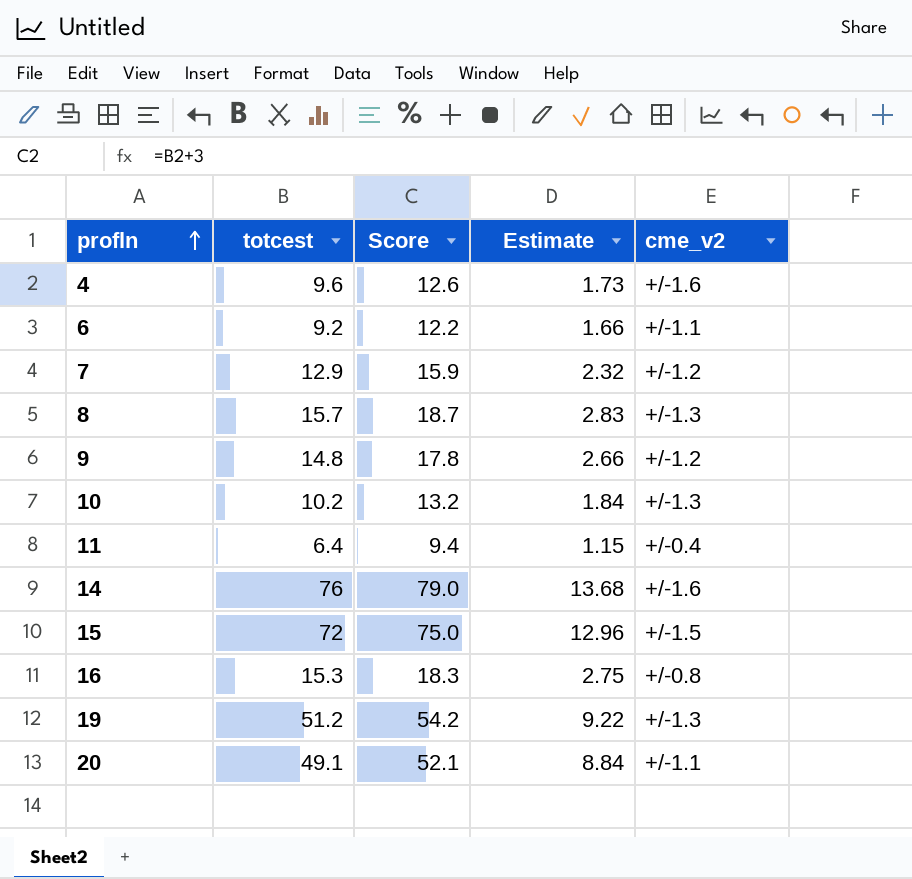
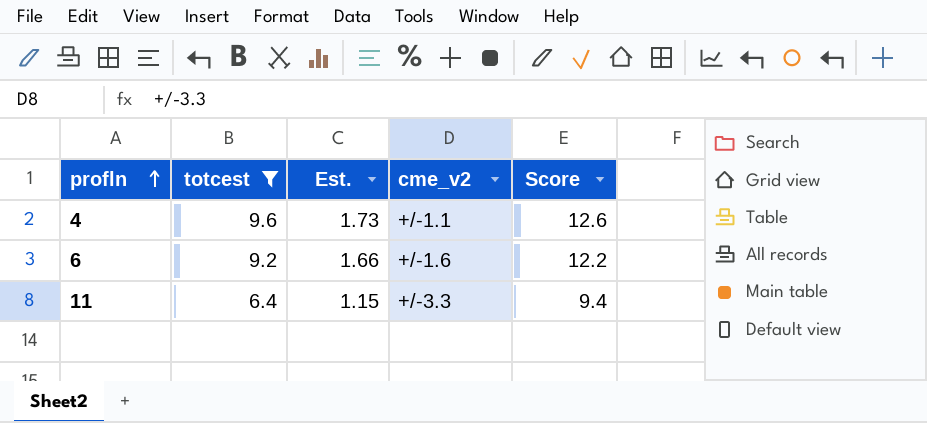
filter: none -> totcest <= 9.6
column name: Estimate -> Est.
column Score | position: 3 -> 5
4 | cme_v2: +/-1.6 -> +/-1.1
6 | cme_v2: +/-1.1 -> +/-1.6
11 | cme_v2: +/-0.4 -> +/-3.3

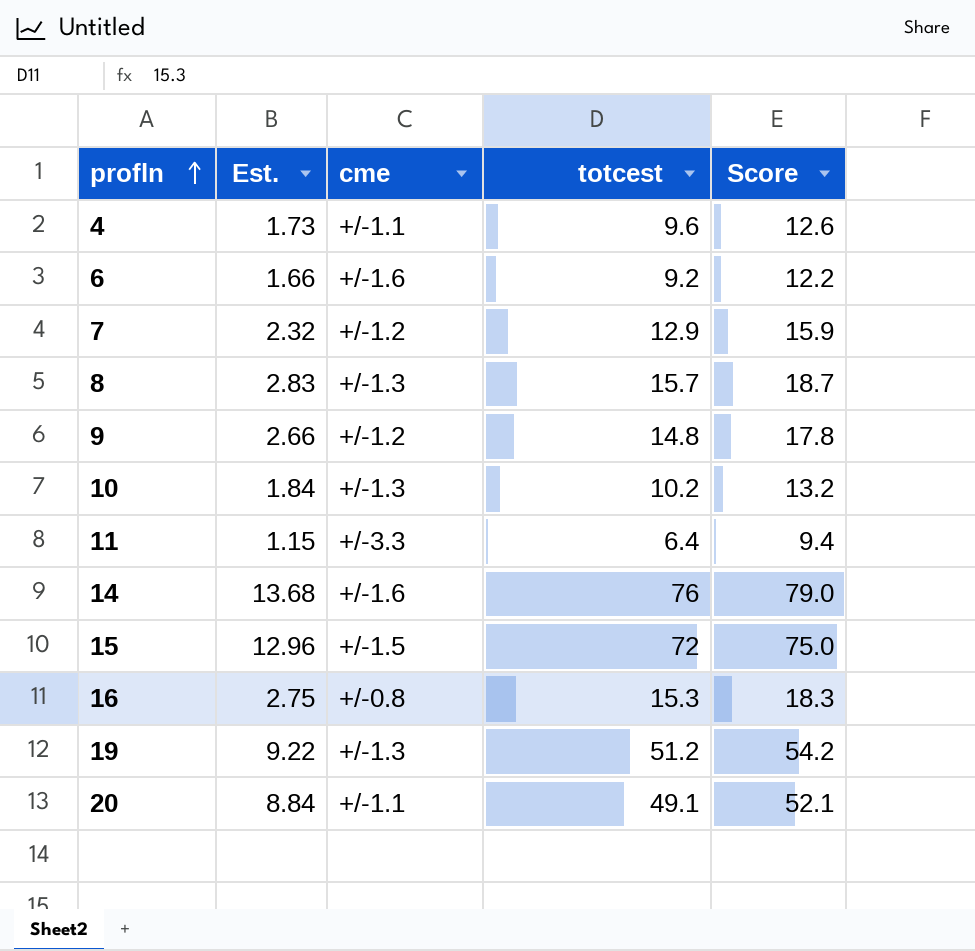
filter: totcest <= 9.6 -> none
column name: cme_v2 -> cme
column totcest | position: 2 -> 4

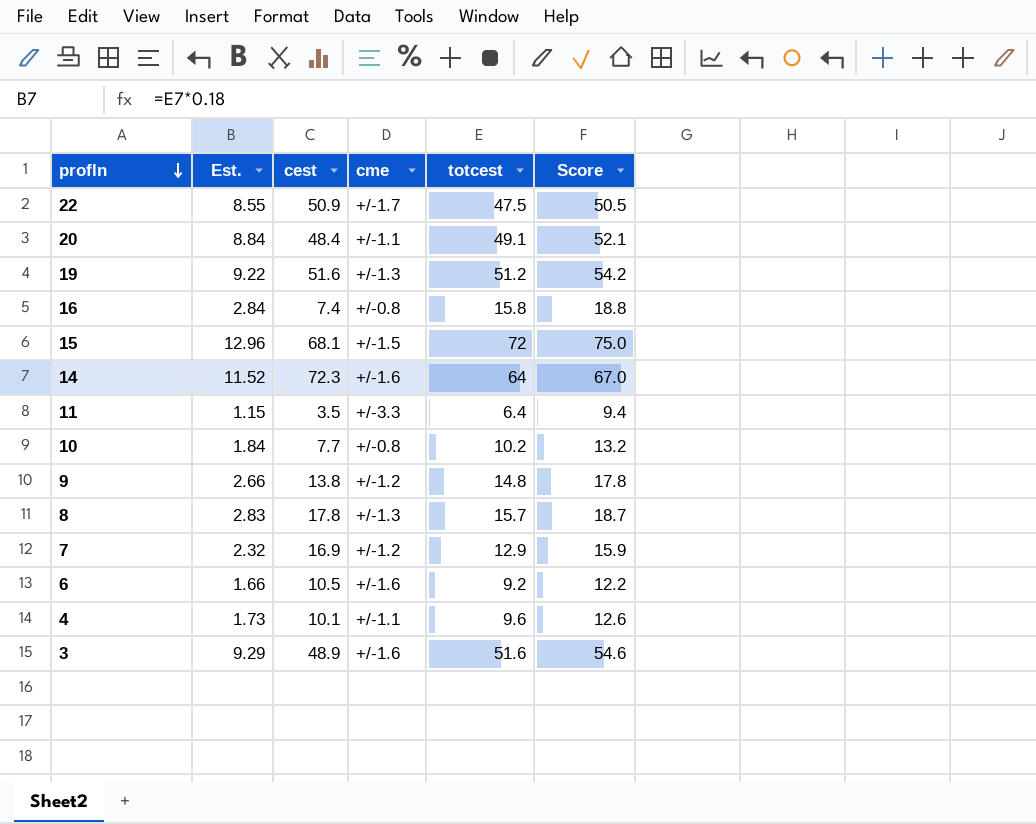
row order: profln ascending -> profln descending
column cest | position: none -> 3
row 22: none -> 8.55 | 50.9 | +/-1.7 | 47.5 | 50.5
16 | Est.: 2.75 -> 2.84
16 | totcest: 15.3 -> 15.8
16 | Score: 18.3 -> 18.8
14 | Est.: 13.68 -> 11.52
14 | totcest: 76 -> 64
14 | Score: 79.0 -> 67.0
10 | cme: +/-1.3 -> +/-0.8
row 3: none -> 9.29 | 48.9 | +/-1.6 | 51.6 | 54.6

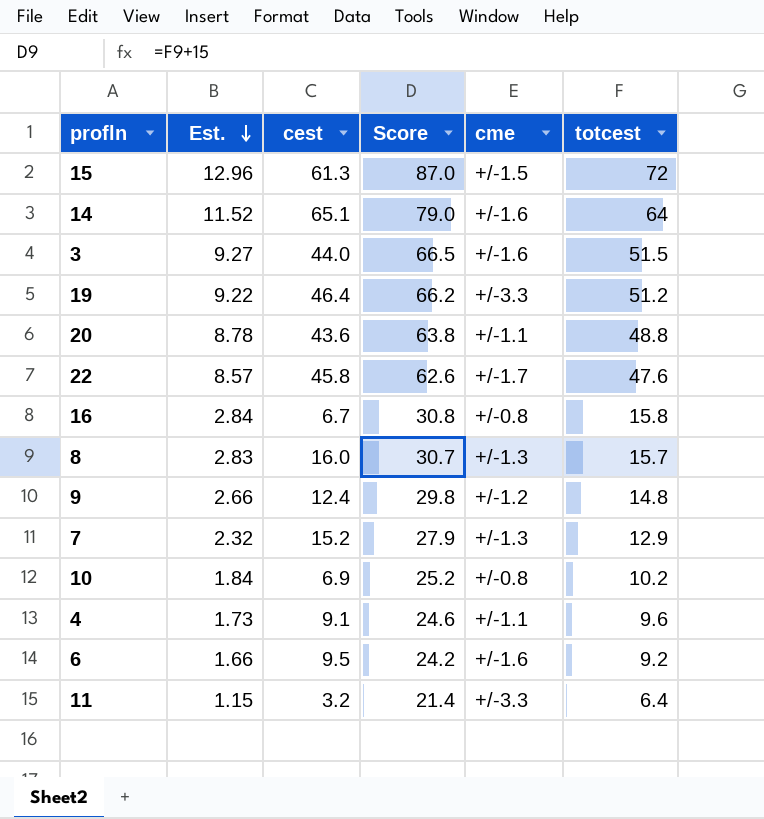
row order: profln descending -> Est. descending
column Score | formula: [totcest] + 3 -> [totcest] + 15
column Score | position: 6 -> 4
15 | cest: 68.1 -> 61.3
14 | cest: 72.3 -> 65.1
3 | Est.: 9.29 -> 9.27
3 | cest: 48.9 -> 44.0
3 | totcest: 51.6 -> 51.5
19 | cest: 51.6 -> 46.4
19 | cme: +/-1.3 -> +/-3.3
20 | Est.: 8.84 -> 8.78
20 | cest: 48.4 -> 43.6
20 | totcest: 49.1 -> 48.8
22 | Est.: 8.55 -> 8.57
22 | cest: 50.9 -> 45.8
22 | totcest: 47.5 -> 47.6
16 | cest: 7.4 -> 6.7
8 | cest: 17.8 -> 16.0
9 | cest: 13.8 -> 12.4
7 | cest: 16.9 -> 15.2
7 | cme: +/-1.2 -> +/-1.3
10 | cest: 7.7 -> 6.9
4 | cest: 10.1 -> 9.1
6 | cest: 10.5 -> 9.5
11 | cest: 3.5 -> 3.2

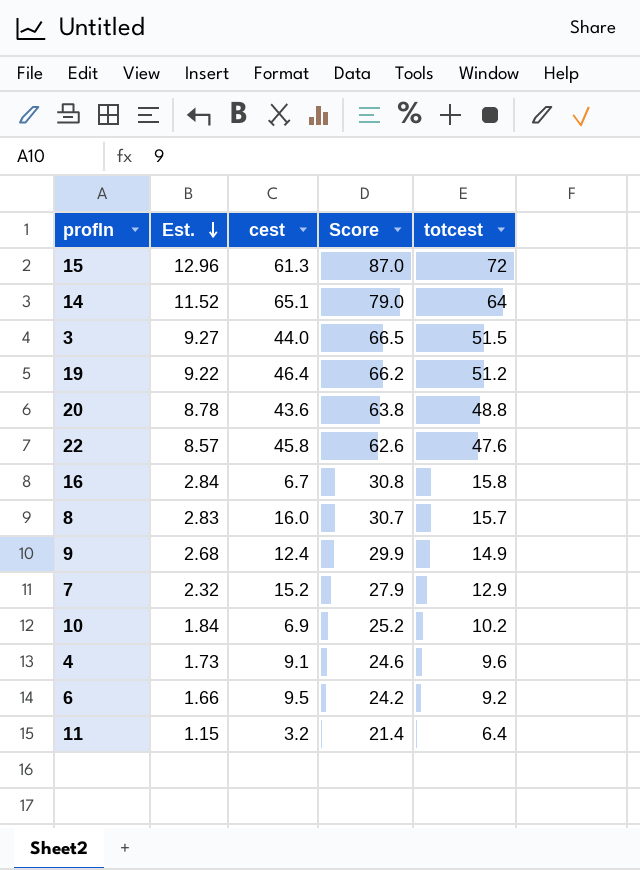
column cme | position: 5 -> none
9 | Est.: 2.66 -> 2.68
9 | Score: 29.8 -> 29.9
9 | totcest: 14.8 -> 14.9

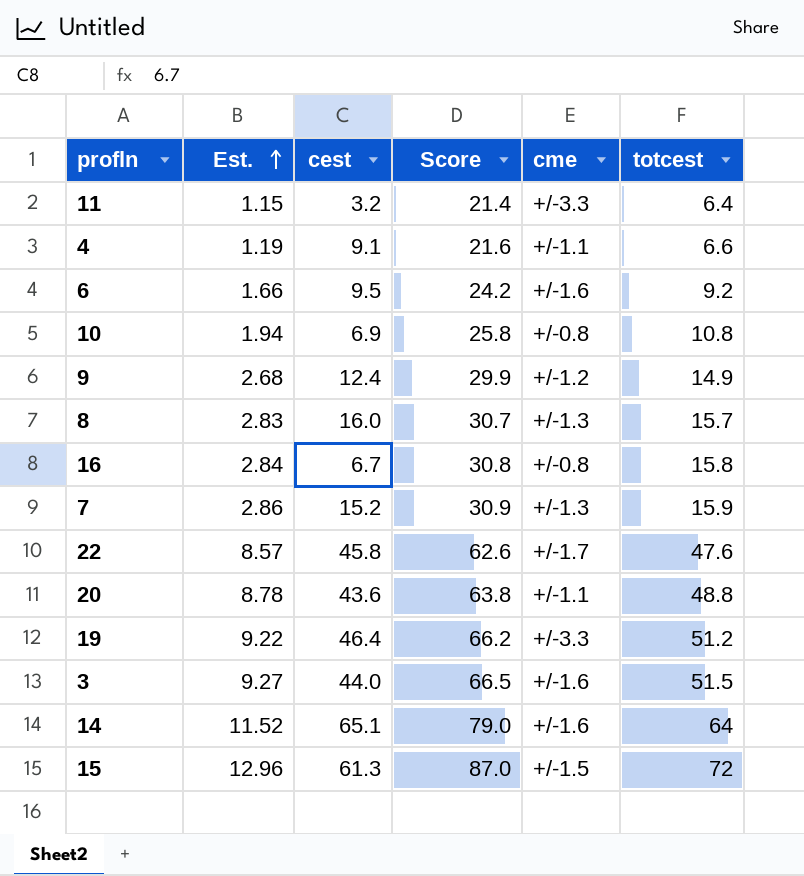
row order: Est. descending -> Est. ascending
column cme | position: none -> 5
4 | Est.: 1.73 -> 1.19
4 | Score: 24.6 -> 21.6
4 | totcest: 9.6 -> 6.6
10 | Est.: 1.84 -> 1.94
10 | Score: 25.2 -> 25.8
10 | totcest: 10.2 -> 10.8
7 | Est.: 2.32 -> 2.86
7 | Score: 27.9 -> 30.9
7 | totcest: 12.9 -> 15.9

